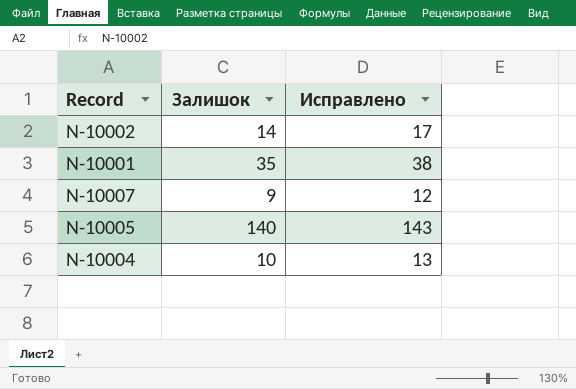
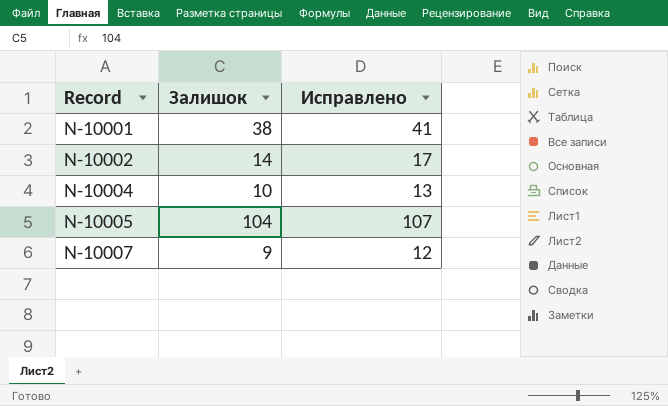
row order: none -> Record ascending
N-10001 | Залишок: 35 -> 38
N-10001 | Исправлено: 38 -> 41
N-10005 | Залишок: 140 -> 104
N-10005 | Исправлено: 143 -> 107

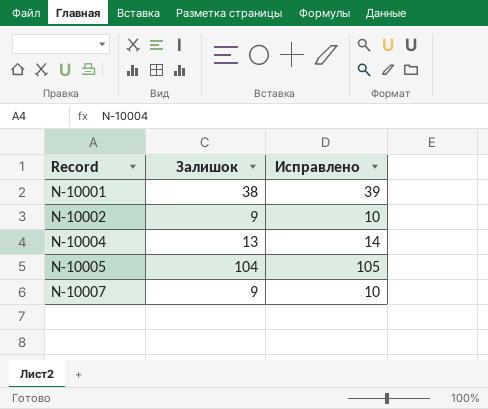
column Исправлено | formula: [Залишок] + 3 -> [Залишок] + 1
N-10002 | Залишок: 14 -> 9
N-10004 | Залишок: 10 -> 13

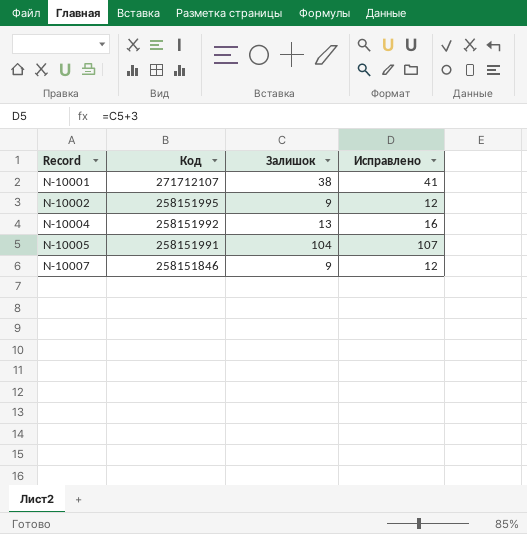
column Код | position: none -> 2
column Исправлено | formula: [Залишок] + 1 -> [Залишок] + 3

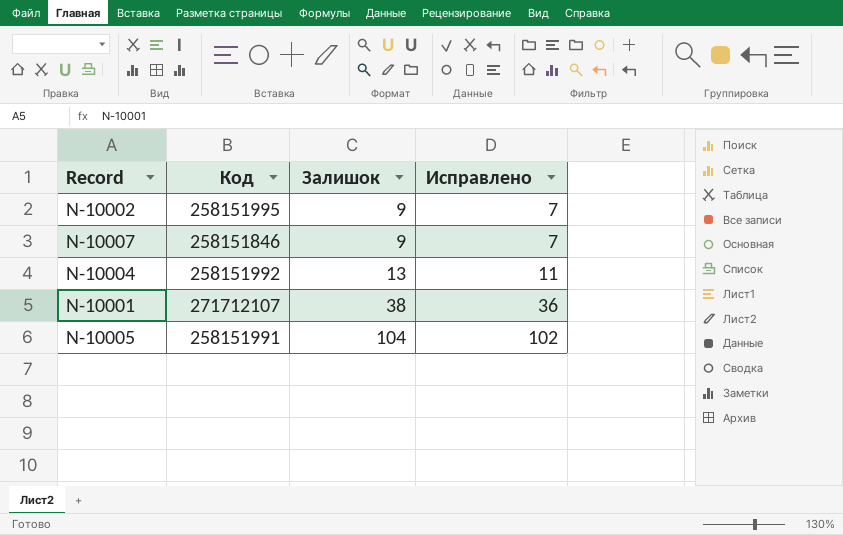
row order: Record ascending -> Залишок ascending
column Исправлено | formula: [Залишок] + 3 -> [Залишок] - 2

